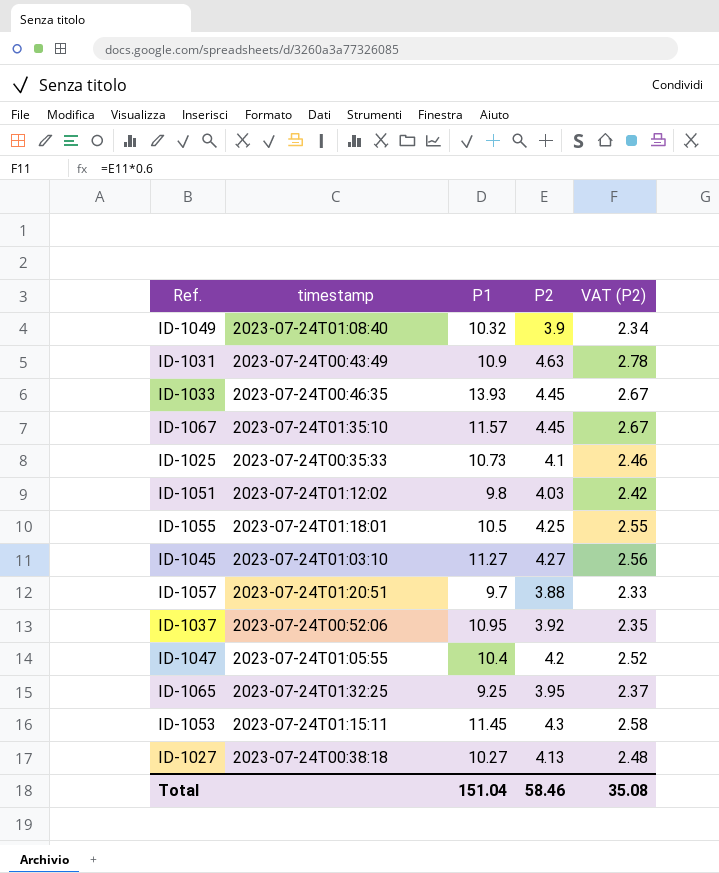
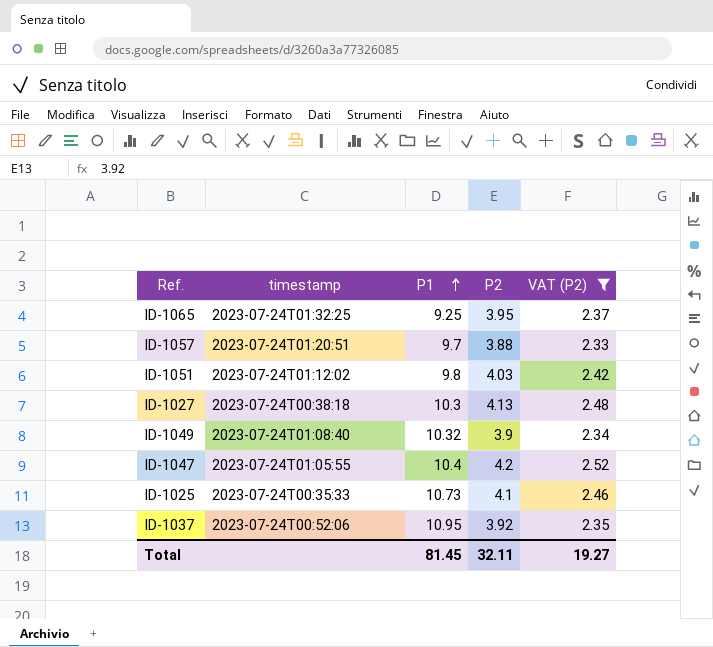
filter: none -> VAT (P2) <= 2.52
row order: none -> P1 ascending
ID-1027 | P1: 10.27 -> 10.3
Total | P1: 151.04 -> 81.45
Total | P2: 58.46 -> 32.11
Total | VAT (P2): 35.08 -> 19.27

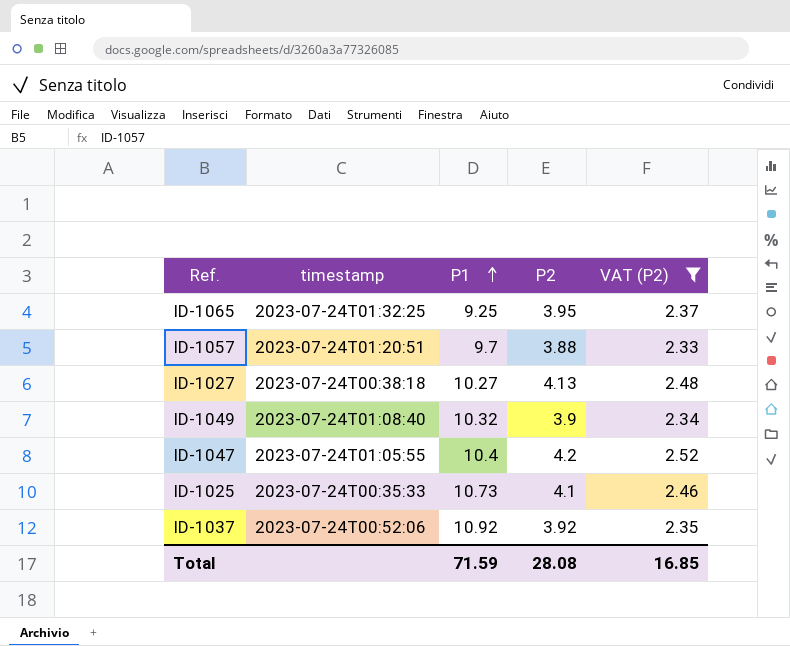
row ID-1051: 2023-07-24T01:12:02 | 9.8 | 4.03 | 2.42 -> none
ID-1027 | P1: 10.3 -> 10.27
ID-1037 | P1: 10.95 -> 10.92
Total | P1: 81.45 -> 71.59
Total | P2: 32.11 -> 28.08
Total | VAT (P2): 19.27 -> 16.85

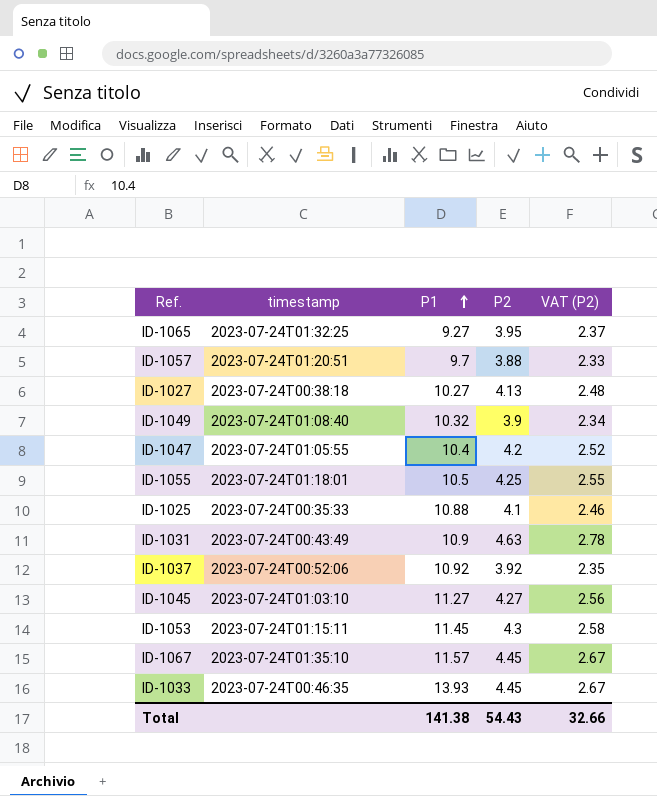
filter: VAT (P2) <= 2.52 -> none
ID-1065 | P1: 9.25 -> 9.27
ID-1025 | P1: 10.73 -> 10.88
Total | P1: 71.59 -> 141.38
Total | P2: 28.08 -> 54.43
Total | VAT (P2): 16.85 -> 32.66

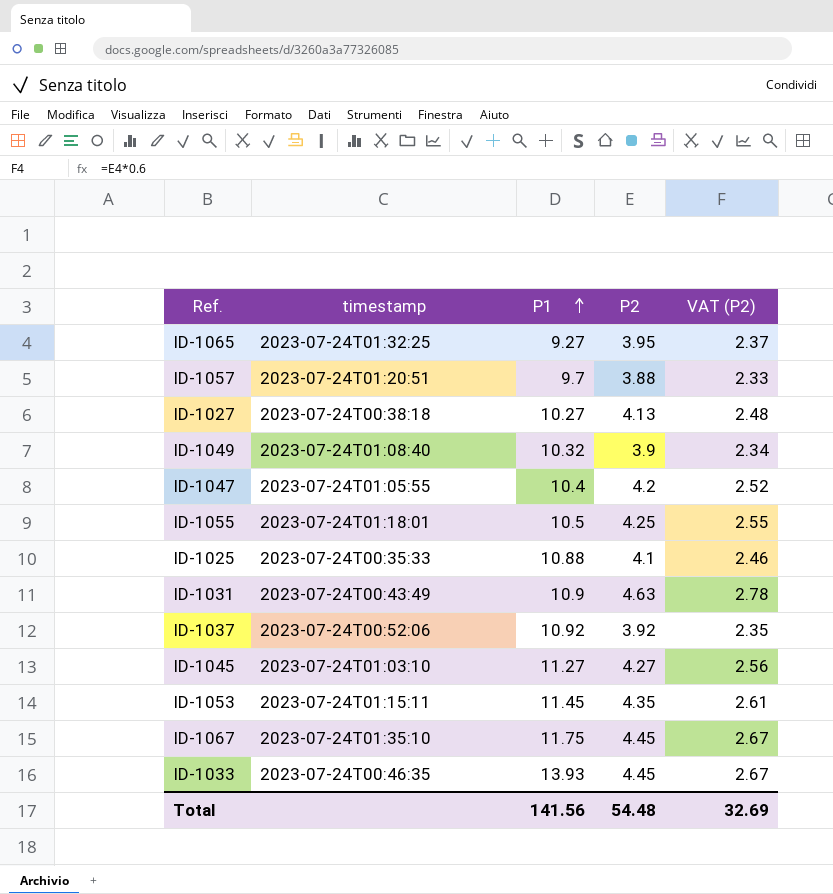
ID-1053 | P2: 4.3 -> 4.35
ID-1053 | VAT (P2): 2.58 -> 2.61
ID-1067 | P1: 11.57 -> 11.75
Total | P1: 141.38 -> 141.56
Total | P2: 54.43 -> 54.48
Total | VAT (P2): 32.66 -> 32.69

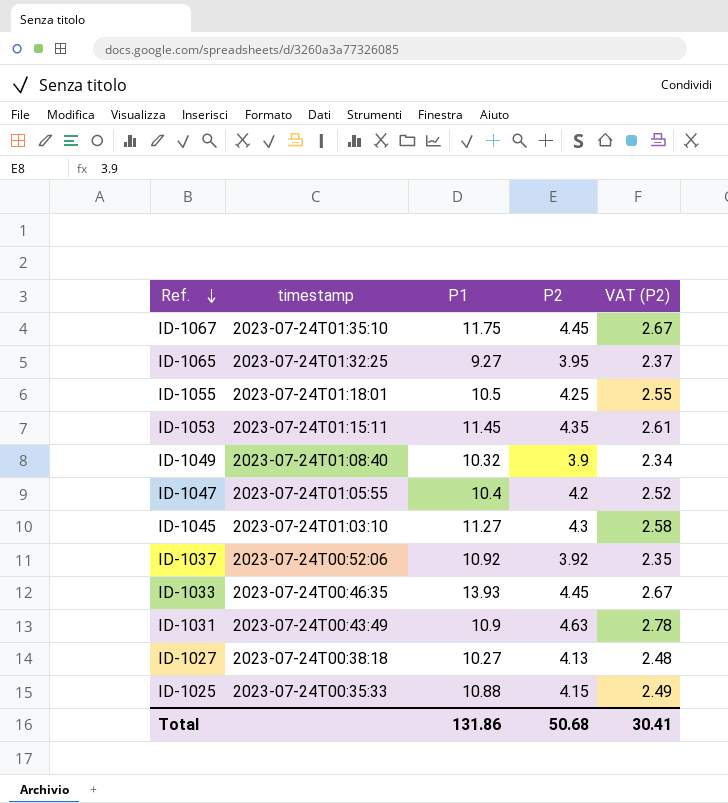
row order: P1 ascending -> Ref. descending
row ID-1057: 2023-07-24T01:20:51 | 9.7 | 3.88 | 2.33 -> none
ID-1045 | P2: 4.27 -> 4.3
ID-1045 | VAT (P2): 2.56 -> 2.58
ID-1025 | P2: 4.1 -> 4.15
ID-1025 | VAT (P2): 2.46 -> 2.49
Total | P1: 141.56 -> 131.86
Total | P2: 54.48 -> 50.68
Total | VAT (P2): 32.69 -> 30.41

